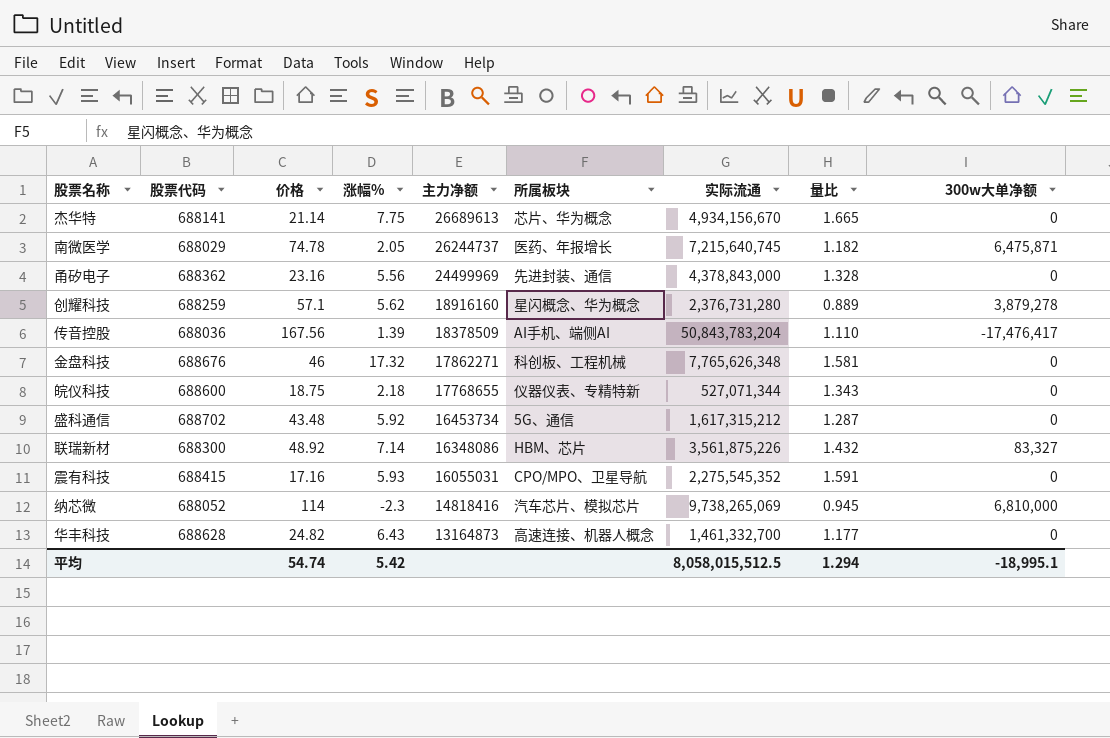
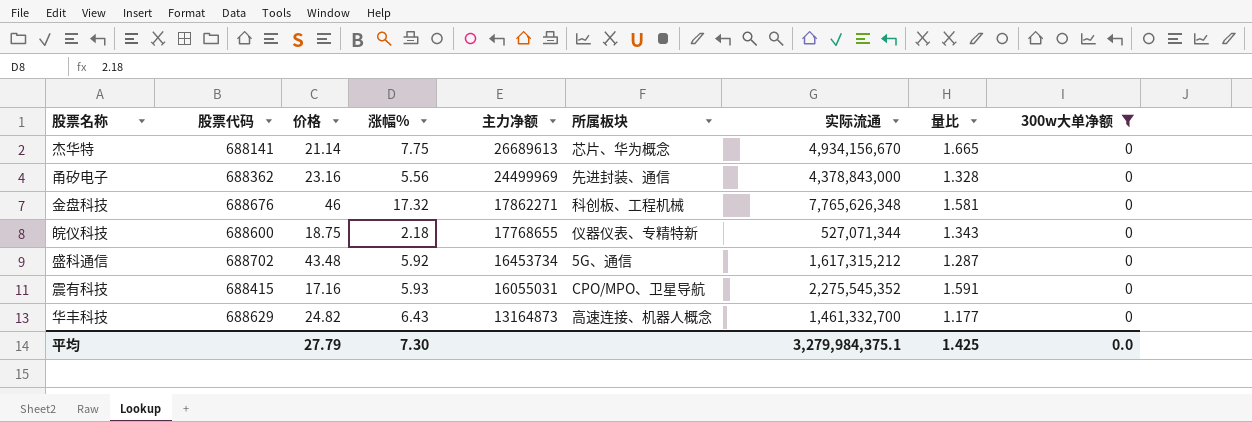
filter: none -> 300w大单净额 = 0
华丰科技 | 股票代码: 688628 -> 688629
平均 | 价格: 54.74 -> 27.79
平均 | 涨幅%: 5.42 -> 7.30
平均 | 实际流通: 8,058,015,512.5 -> 3,279,984,375.1
平均 | 量比: 1.294 -> 1.425
平均 | 300w大单净额: -18,995.1 -> 0.0

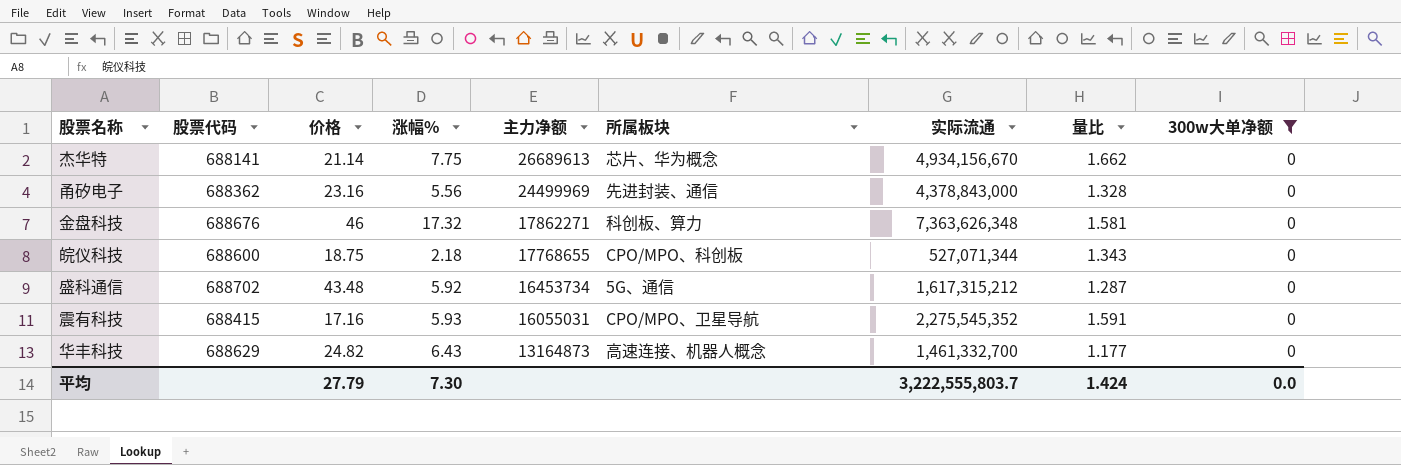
杰华特 | 量比: 1.665 -> 1.662
金盘科技 | 所属板块: 科创板、工程机械 -> 科创板、算力
金盘科技 | 实际流通: 7,765,626,348 -> 7,363,626,348
皖仪科技 | 所属板块: 仪器仪表、专精特新 -> CPO/MPO、科创板
平均 | 实际流通: 3,279,984,375.1 -> 3,222,555,803.7
平均 | 量比: 1.425 -> 1.424

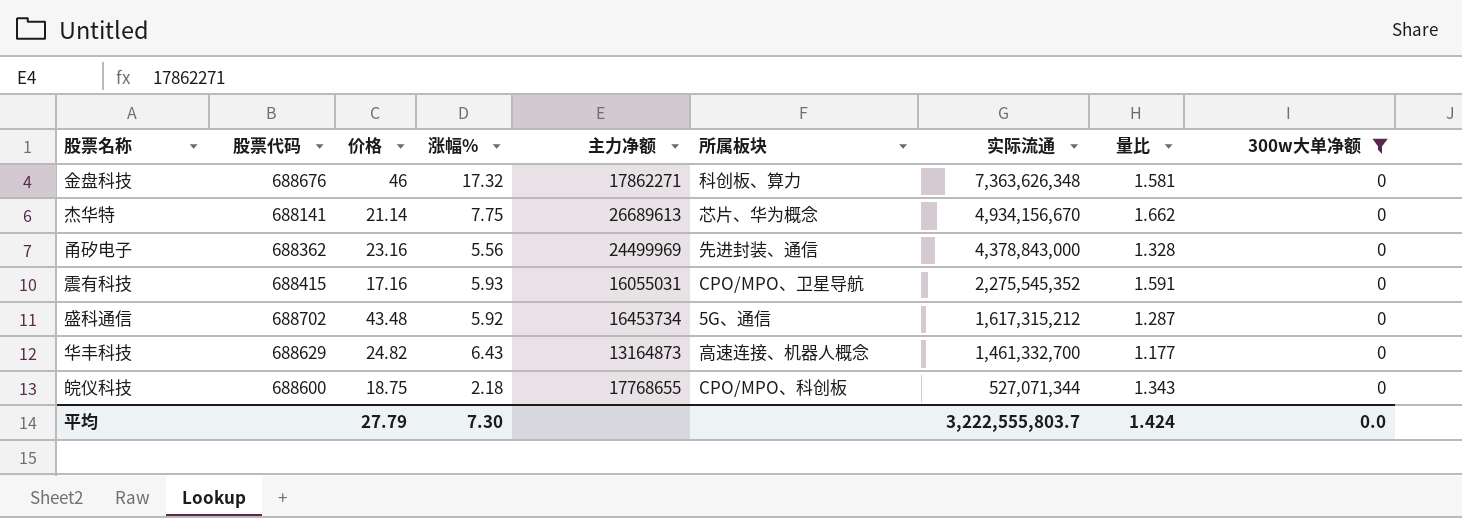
row order: 主力净额 descending -> 实际流通 descending

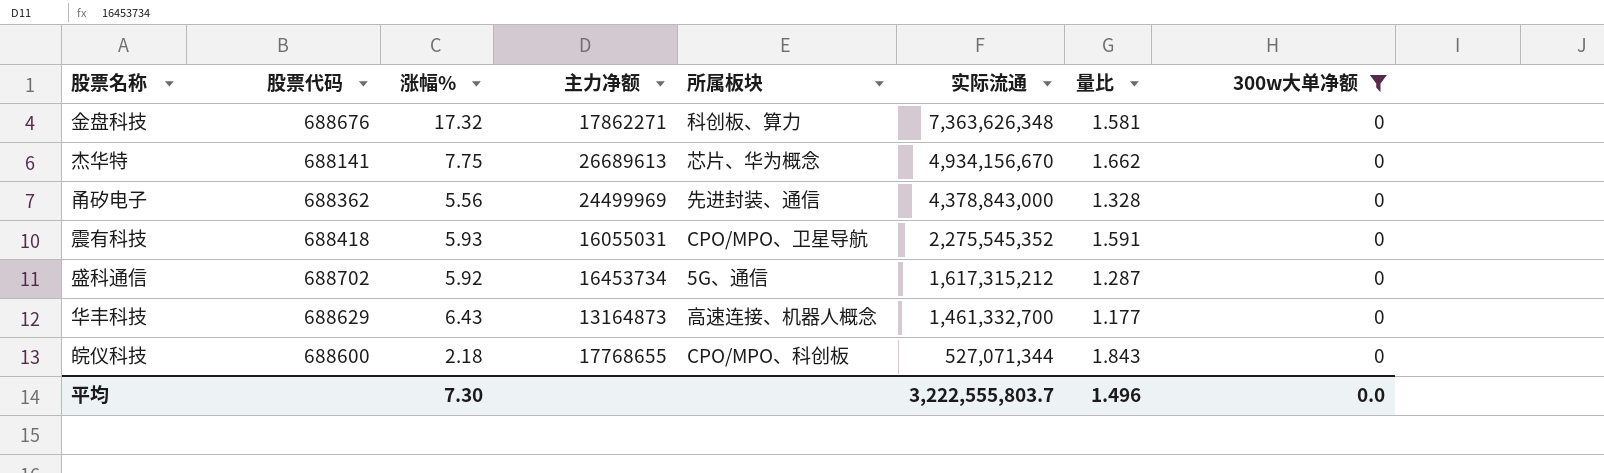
column 价格 | position: 3 -> none
震有科技 | 股票代码: 688415 -> 688418
皖仪科技 | 量比: 1.343 -> 1.843
平均 | 量比: 1.424 -> 1.496

